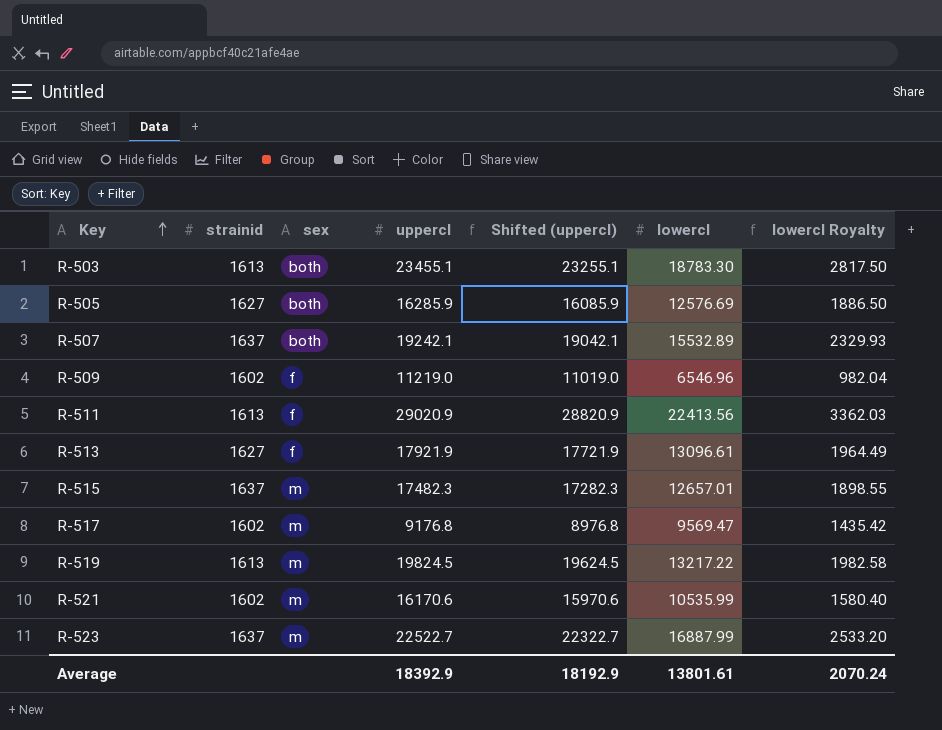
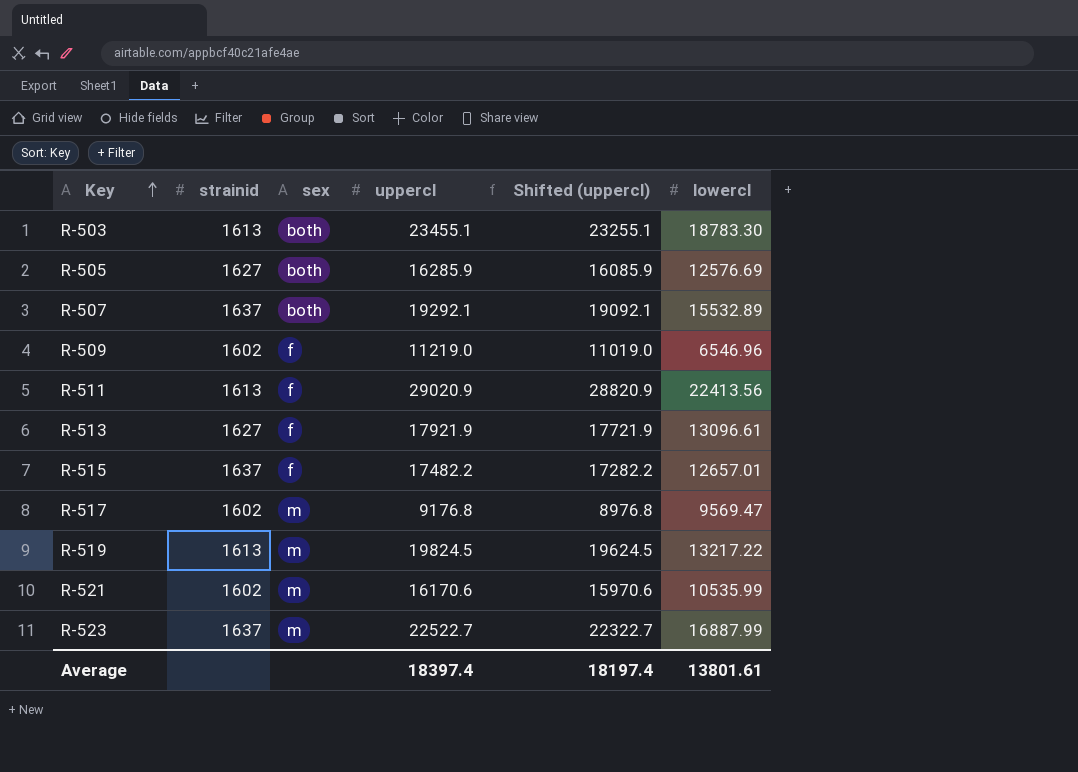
column lowercl Royalty | formula: [lowercl] * 0.15 -> none
R-507 | uppercl: 19242.1 -> 19292.1
R-507 | Shifted (uppercl): 19042.1 -> 19092.1
R-515 | sex: m -> f
R-515 | uppercl: 17482.3 -> 17482.2
R-515 | Shifted (uppercl): 17282.3 -> 17282.2
Average | uppercl: 18392.9 -> 18397.4
Average | Shifted (uppercl): 18192.9 -> 18197.4

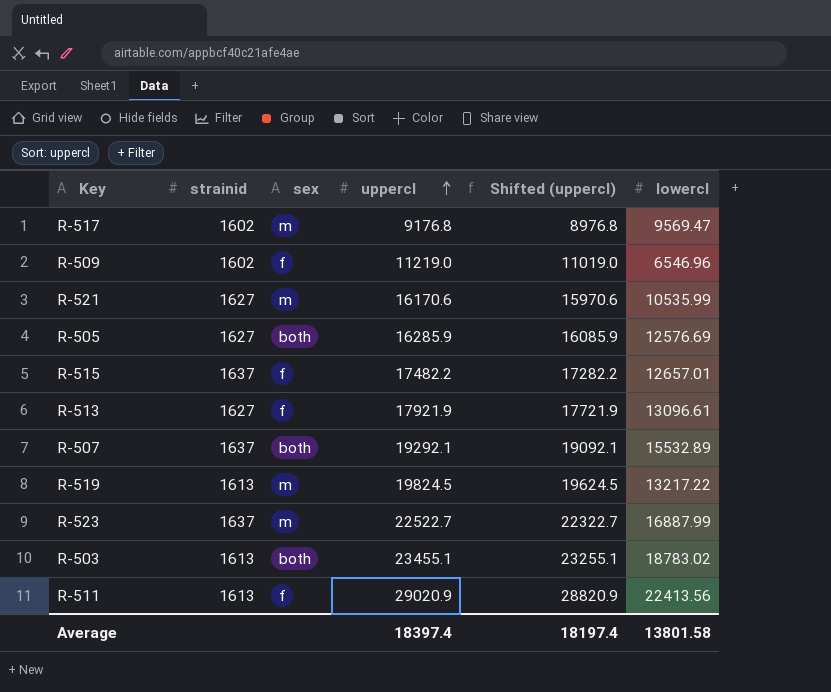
row order: Key ascending -> uppercl ascending
R-521 | strainid: 1602 -> 1627
R-503 | lowercl: 18783.30 -> 18783.02
Average | lowercl: 13801.61 -> 13801.58

